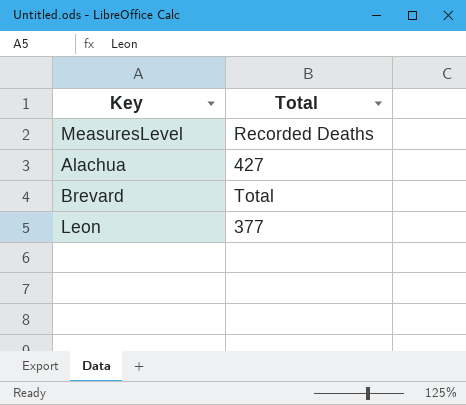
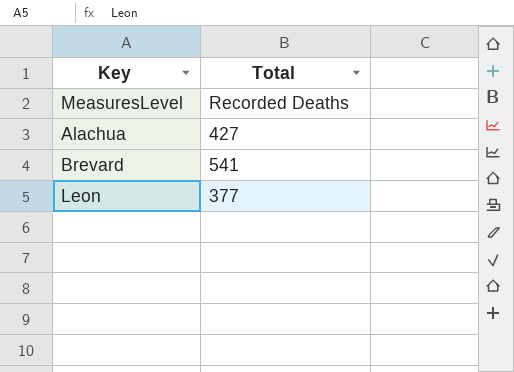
Brevard | Total: Total -> 541

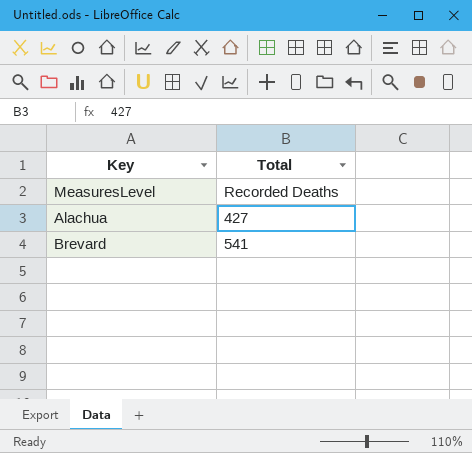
row Leon: 377 -> none

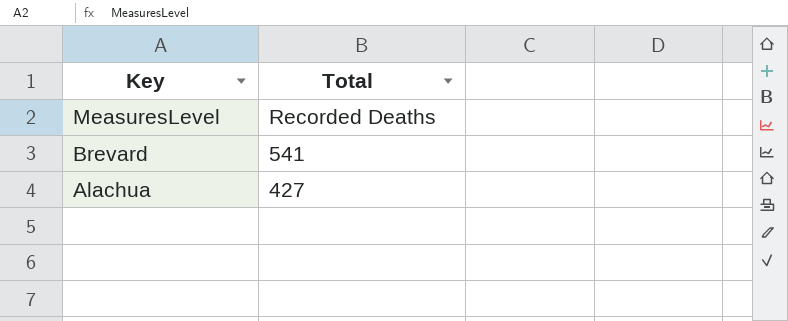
row order: none -> Key descending

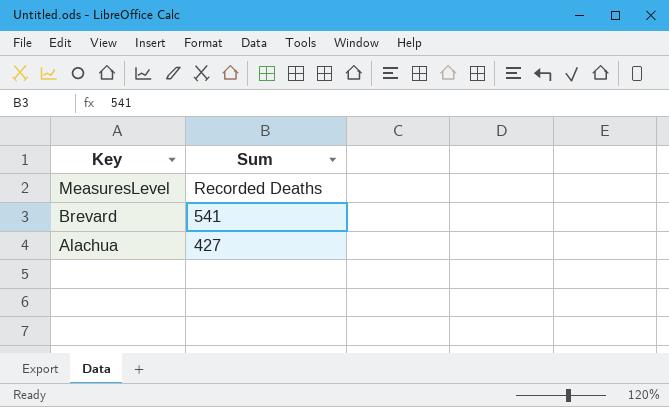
column name: Total -> Sum

